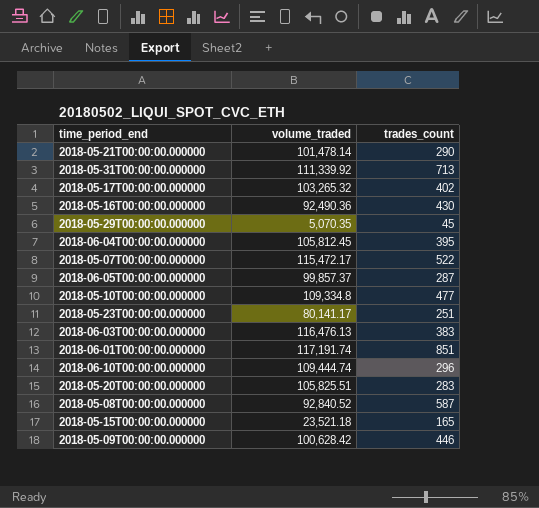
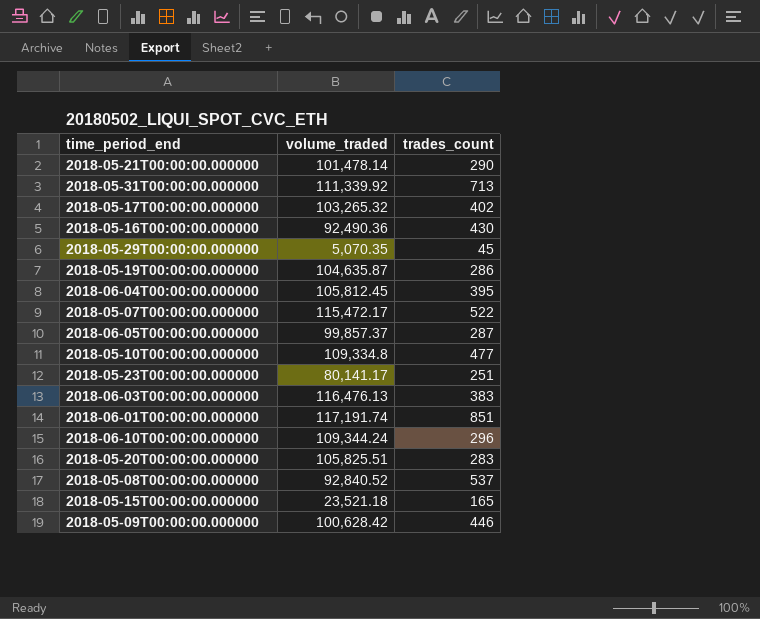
row 2018-05-19T00:00:00.000000: none -> 104,635.87 | 286
2018-06-10T00:00:00.000000 | volume_traded: 109,444.74 -> 109,344.24
2018-05-08T00:00:00.000000 | trades_count: 587 -> 537

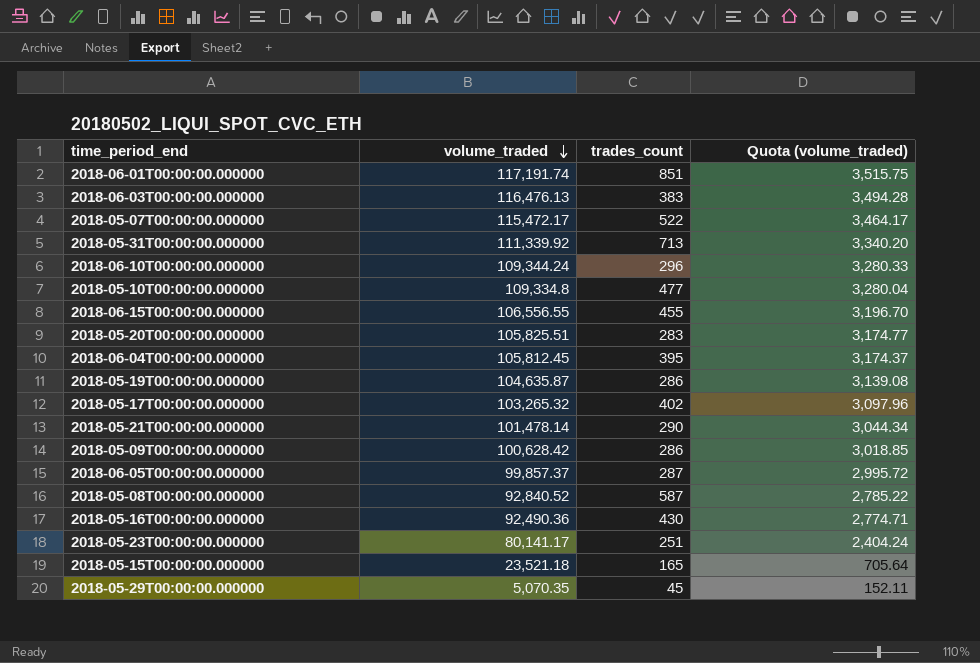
row order: none -> volume_traded descending
column Quota (volume_traded) | formula: none -> [volume_traded] * 0.03
row 2018-06-15T00:00:00.000000: none -> 106,556.55 | 455 | 3,196.70
2018-05-09T00:00:00.000000 | trades_count: 446 -> 286
2018-05-08T00:00:00.000000 | trades_count: 537 -> 587

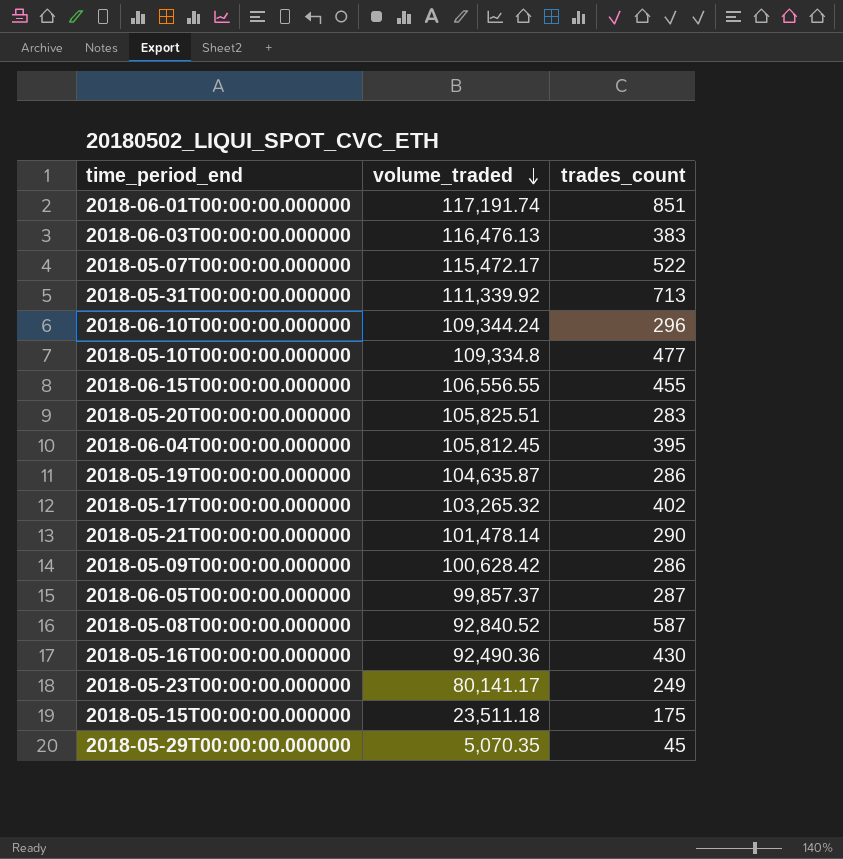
column Quota (volume_traded) | formula: [volume_traded] * 0.03 -> none
2018-05-23T00:00:00.000000 | trades_count: 251 -> 249
2018-05-15T00:00:00.000000 | volume_traded: 23,521.18 -> 23,511.18
2018-05-15T00:00:00.000000 | trades_count: 165 -> 175

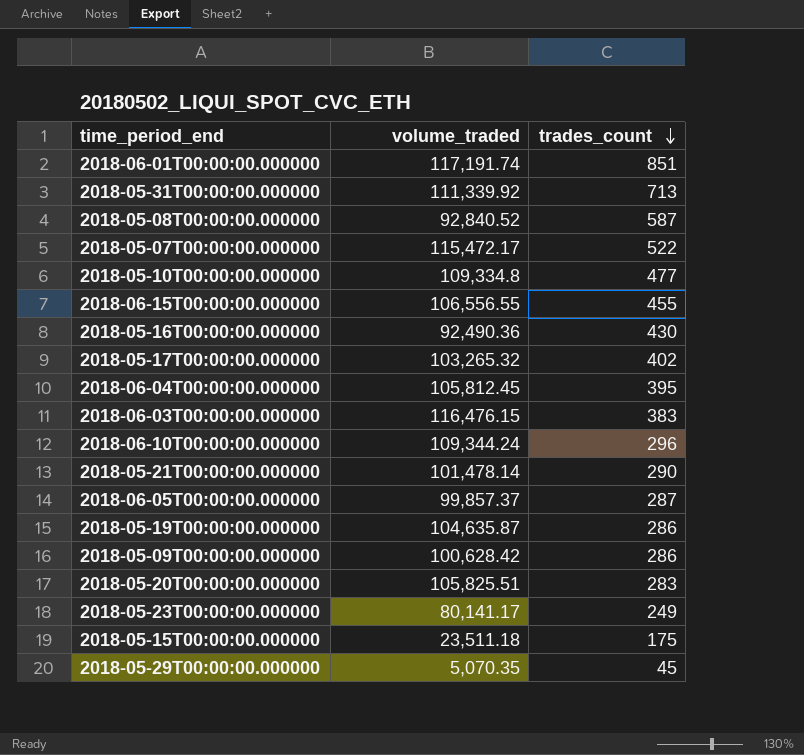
row order: volume_traded descending -> trades_count descending
2018-06-03T00:00:00.000000 | volume_traded: 116,476.13 -> 116,476.15

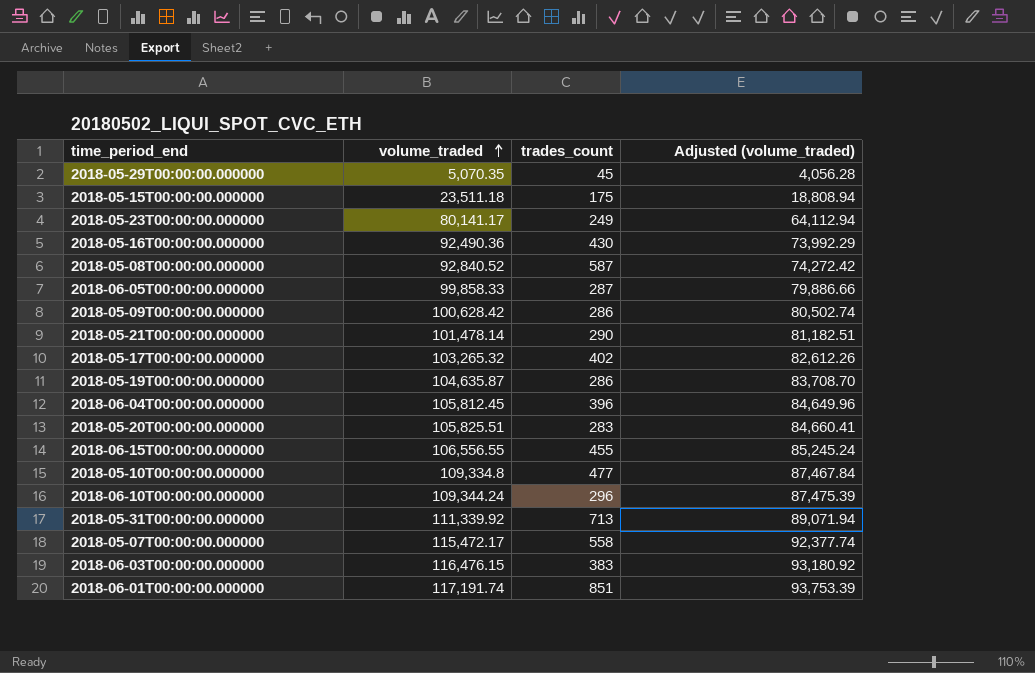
row order: trades_count descending -> volume_traded ascending
column Adjusted (volume_traded) | formula: none -> [volume_traded] * 0.8
2018-06-05T00:00:00.000000 | volume_traded: 99,857.37 -> 99,858.33
2018-06-04T00:00:00.000000 | trades_count: 395 -> 396
2018-05-07T00:00:00.000000 | trades_count: 522 -> 558

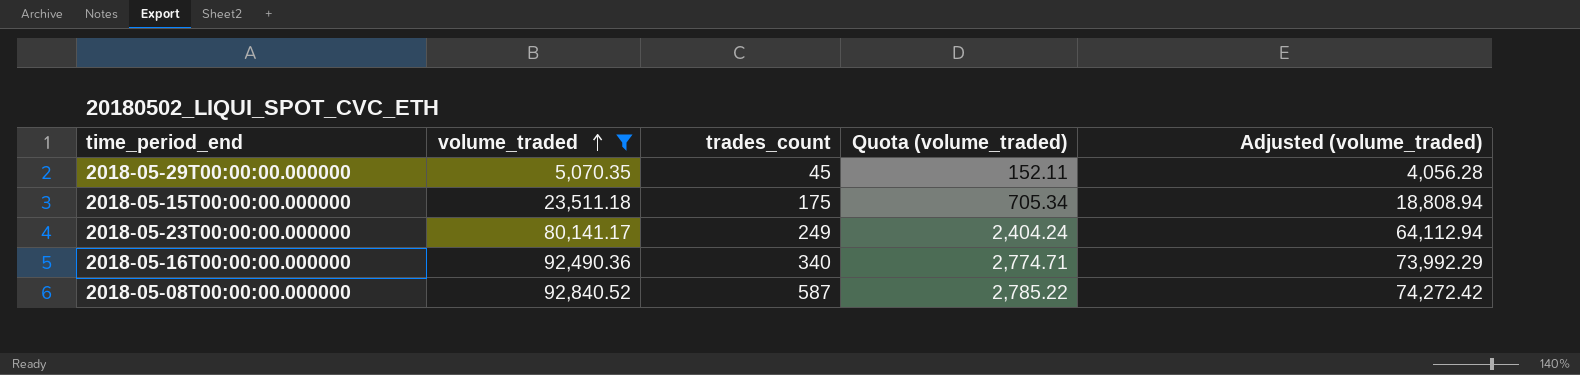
filter: none -> volume_traded <= 92,840.52
column Quota (volume_traded) | formula: none -> [volume_traded] * 0.03
2018-05-16T00:00:00.000000 | trades_count: 430 -> 340

